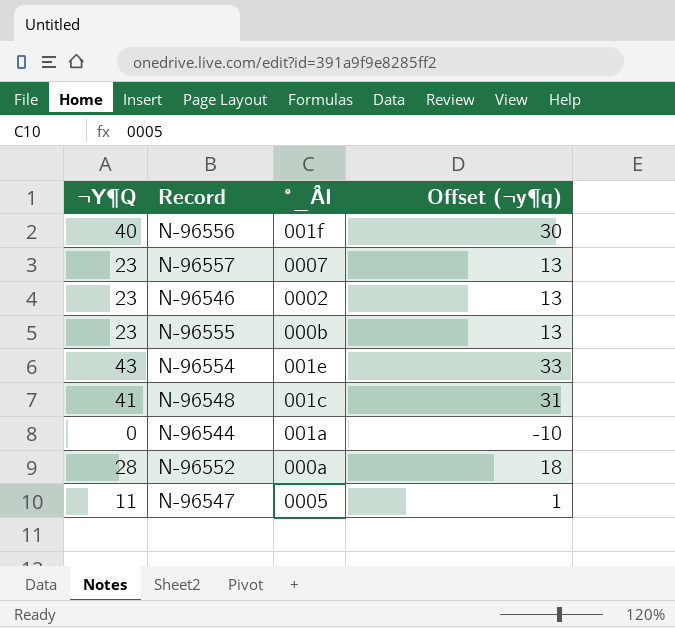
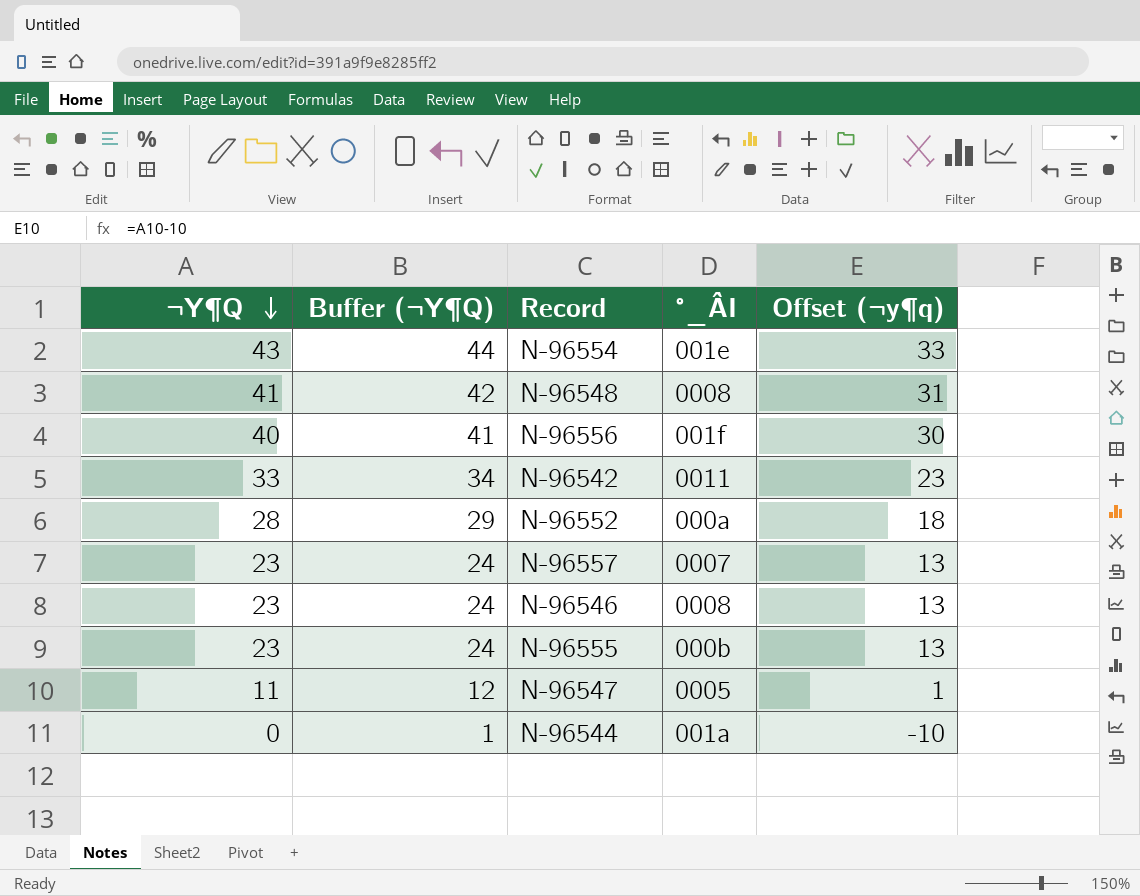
row order: none -> ¬Y¶Q descending
column Buffer (¬Y¶Q) | formula: none -> [¬Y¶Q] + 1
N-96548 | °_ÂI: 001c -> 0008
row N-96542: none -> 33 | 34 | 0011 | 23
N-96546 | °_ÂI: 0002 -> 0008

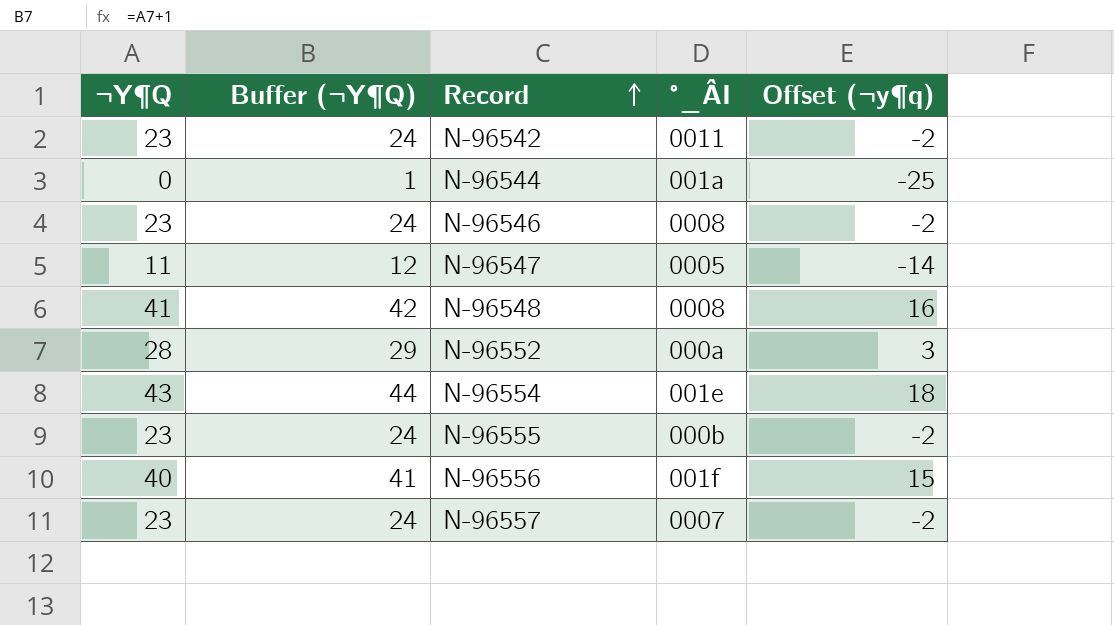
row order: ¬Y¶Q descending -> Record ascending
column Offset (¬y¶q) | formula: [¬Y¶Q] - 10 -> [¬Y¶Q] - 25
N-96542 | ¬Y¶Q: 33 -> 23
N-96542 | Buffer (¬Y¶Q): 34 -> 24

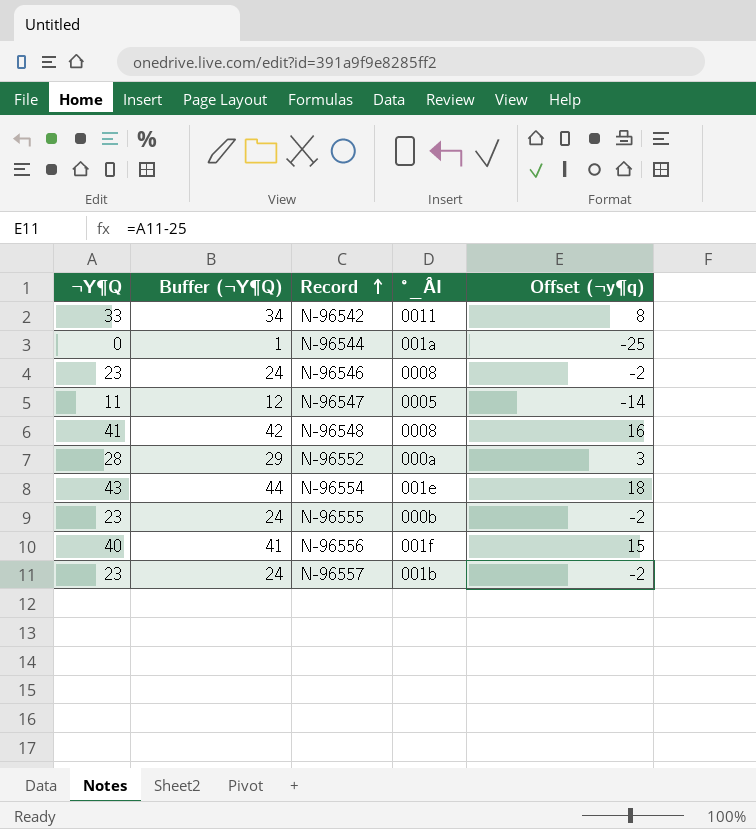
N-96542 | ¬Y¶Q: 23 -> 33
N-96542 | Buffer (¬Y¶Q): 24 -> 34
N-96542 | Offset (¬y¶q): -2 -> 8
N-96557 | °_ÂI: 0007 -> 001b

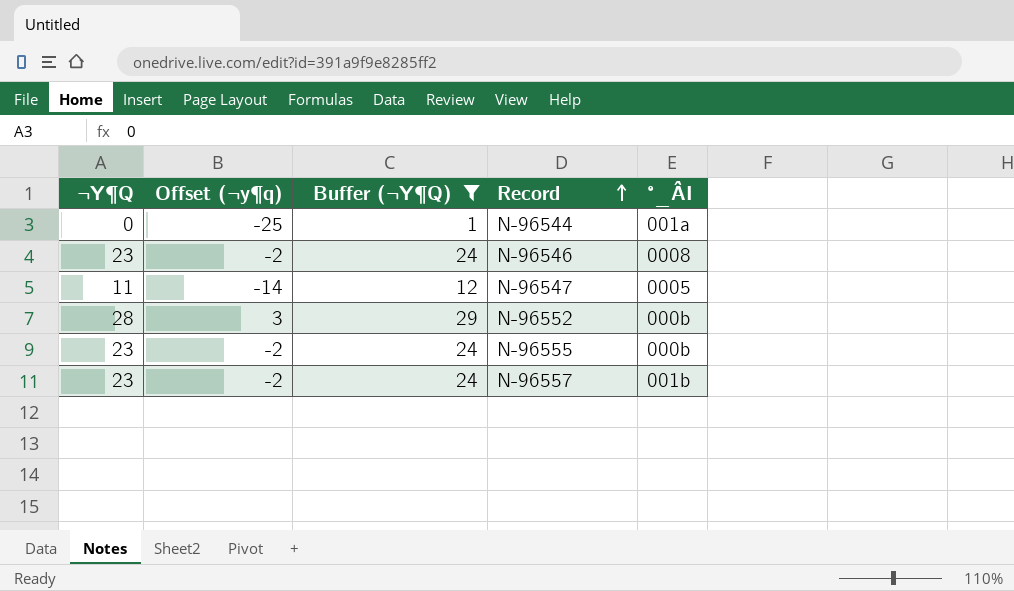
filter: none -> Buffer (¬Y¶Q) <= 29
column Offset (¬y¶q) | position: 5 -> 2
N-96552 | °_ÂI: 000a -> 000b

